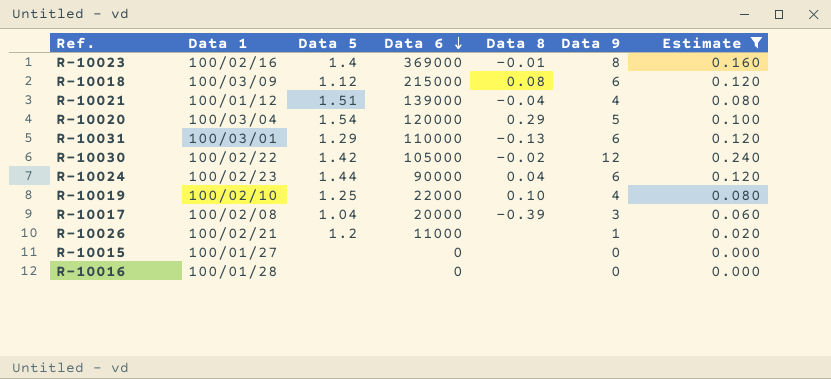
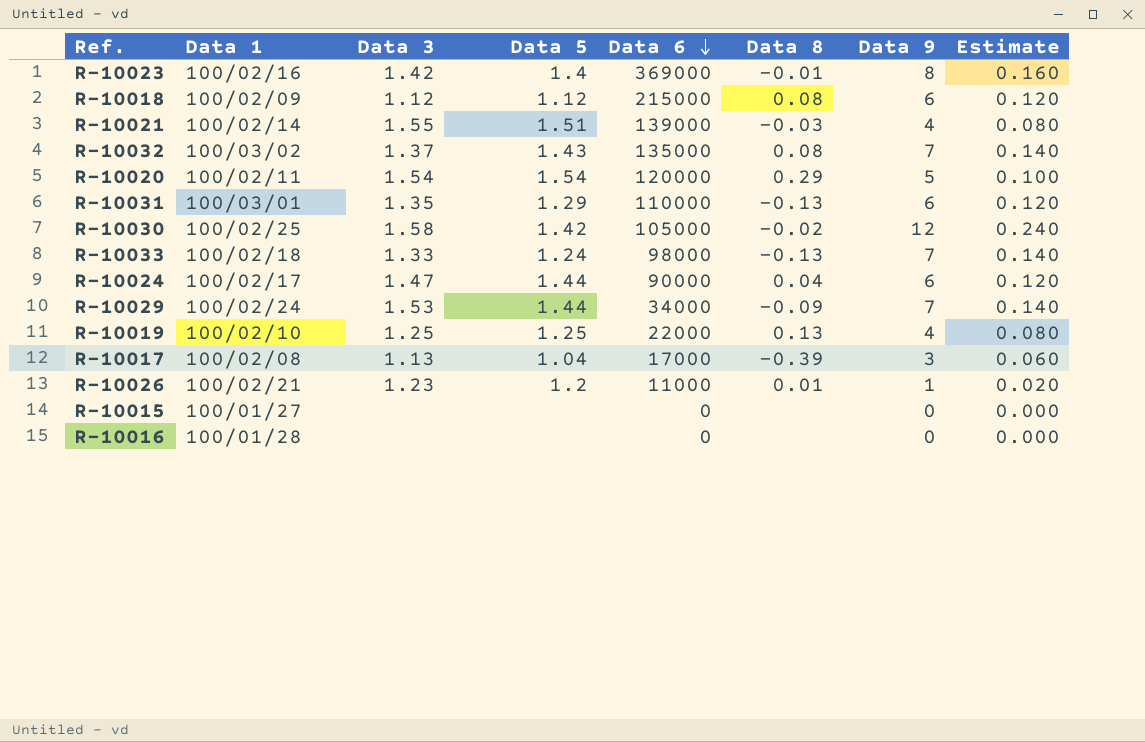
filter: Estimate != 0.140 -> none
column Data 3 | position: none -> 3
R-10018 | Data 1: 100/03/09 -> 100/02/09
R-10021 | Data 1: 100/01/12 -> 100/02/14
R-10021 | Data 8: -0.04 -> -0.03
R-10020 | Data 1: 100/03/04 -> 100/02/11
R-10030 | Data 1: 100/02/22 -> 100/02/25
R-10024 | Data 1: 100/02/23 -> 100/02/17
R-10019 | Data 8: 0.10 -> 0.13
R-10017 | Data 6: 20000 -> 17000
R-10026 | Data 8: none -> 0.01

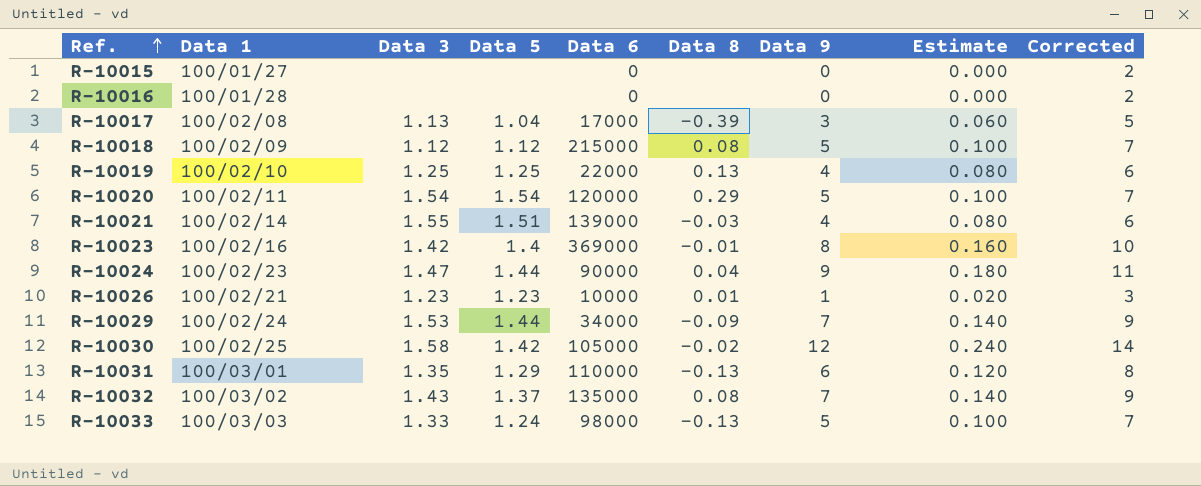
row order: Data 6 descending -> Ref. ascending
column Corrected | formula: none -> [Data 9] + 2
R-10018 | Data 9: 6 -> 5
R-10018 | Estimate: 0.120 -> 0.100
R-10024 | Data 1: 100/02/17 -> 100/02/23
R-10024 | Data 9: 6 -> 9
R-10024 | Estimate: 0.120 -> 0.180
R-10026 | Data 5: 1.2 -> 1.23
R-10026 | Data 6: 11000 -> 10000
R-10032 | Data 3: 1.37 -> 1.43
R-10032 | Data 5: 1.43 -> 1.37
R-10033 | Data 1: 100/02/18 -> 100/03/03
R-10033 | Data 9: 7 -> 5
R-10033 | Estimate: 0.140 -> 0.100

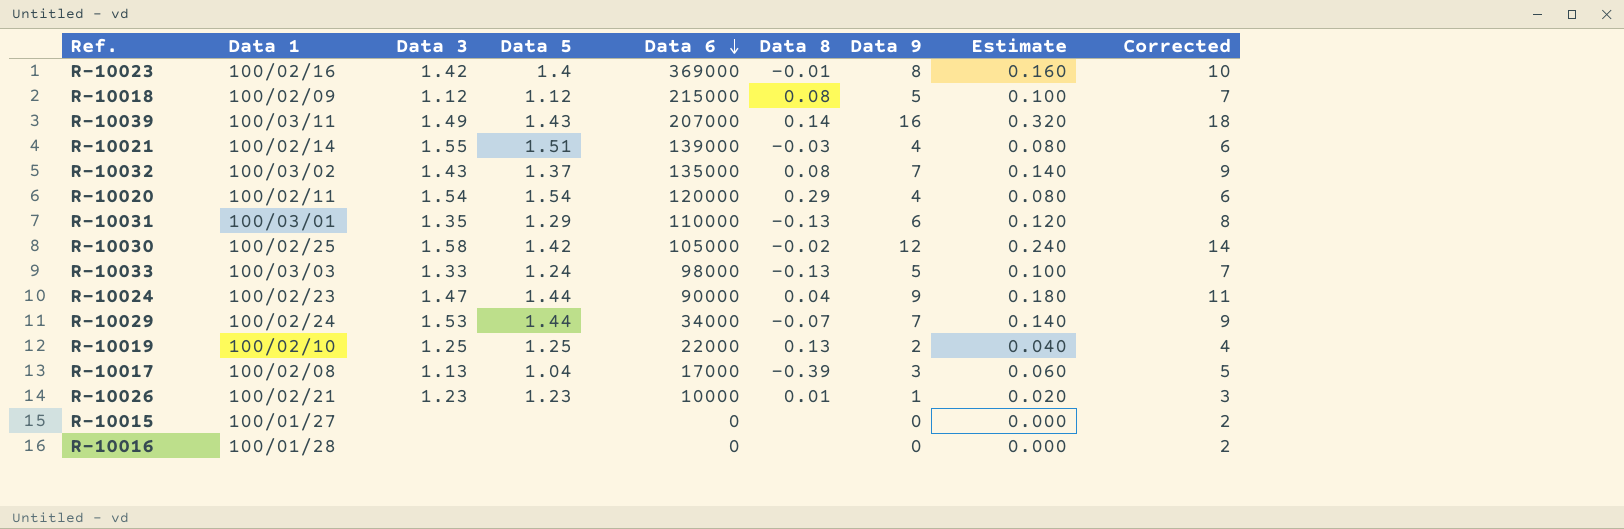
row order: Ref. ascending -> Data 6 descending
row R-10039: none -> 100/03/11 | 1.49 | 1.43 | 207000 | 0.14 | 16 | 0.320 | 18
R-10020 | Data 9: 5 -> 4
R-10020 | Estimate: 0.100 -> 0.080
R-10020 | Corrected: 7 -> 6
R-10029 | Data 8: -0.09 -> -0.07
R-10019 | Data 9: 4 -> 2
R-10019 | Estimate: 0.080 -> 0.040
R-10019 | Corrected: 6 -> 4

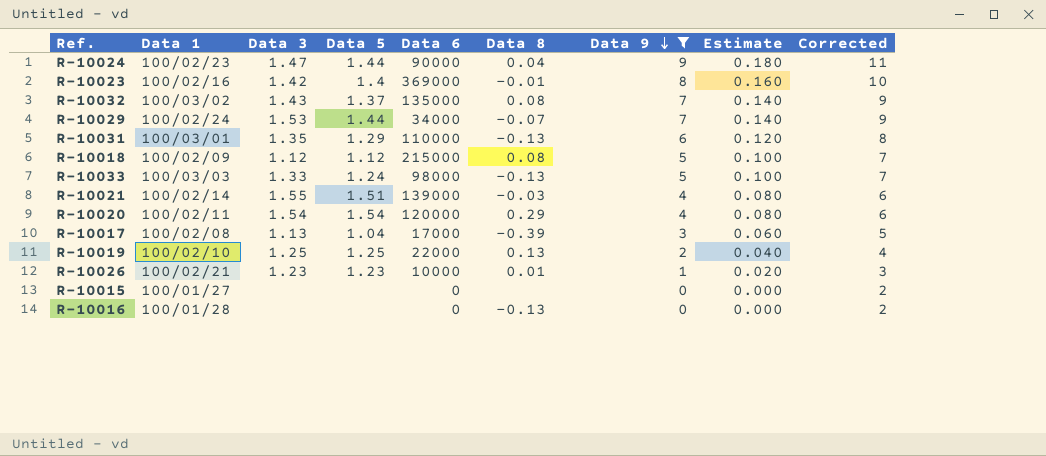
filter: none -> Data 9 <= 9
row order: Data 6 descending -> Data 9 descending
R-10016 | Data 8: none -> -0.13

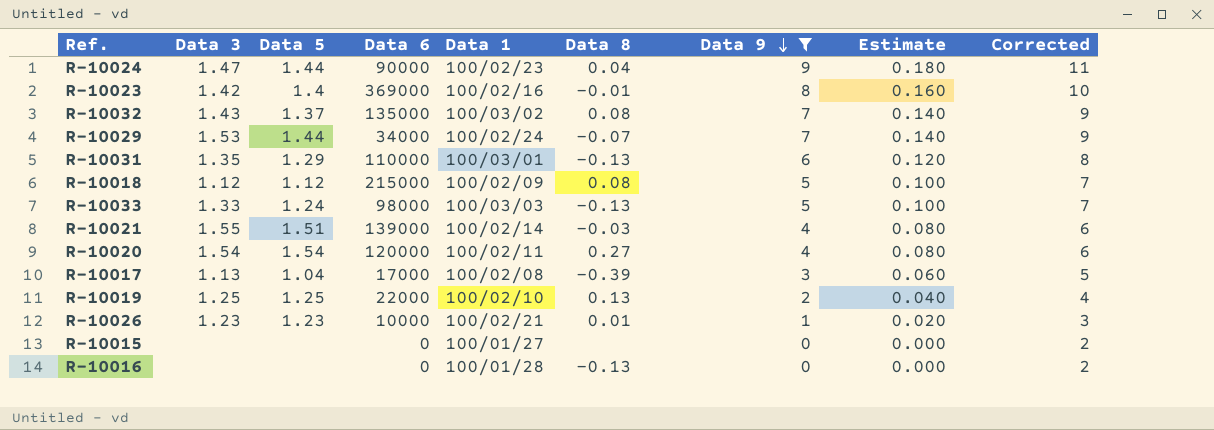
column Data 1 | position: 2 -> 5
R-10020 | Data 8: 0.29 -> 0.27

